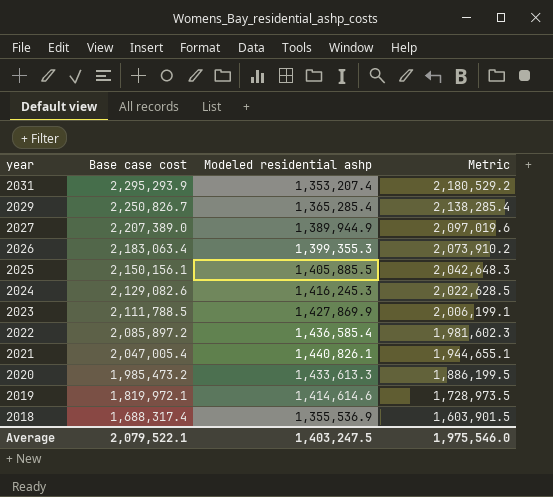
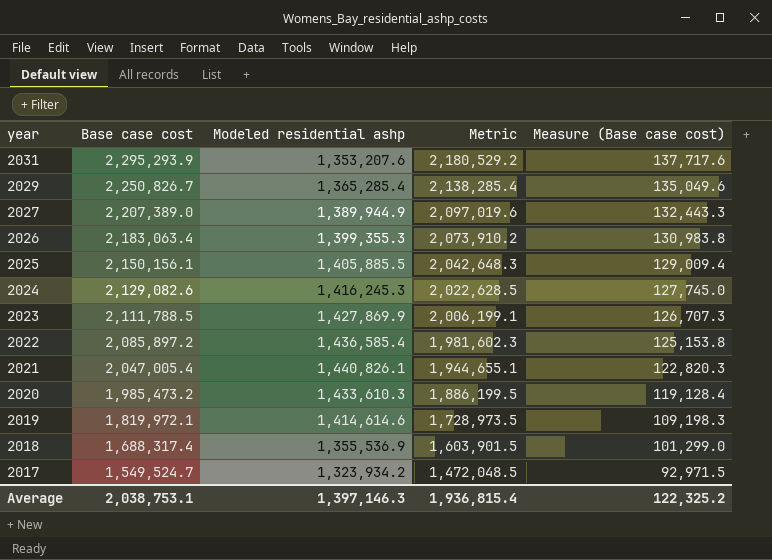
column Measure (Base case cost) | formula: none -> [Base case cost] * 0.06
2031 | Modeled residential ashp: 1,353,207.4 -> 1,353,207.6
2020 | Modeled residential ashp: 1,433,613.3 -> 1,433,610.3
row 2017: none -> 1,549,524.7 | 1,323,934.2 | 1,472,048.5 | 92,971.5
Average | Base case cost: 2,079,522.1 -> 2,038,753.1
Average | Modeled residential ashp: 1,403,247.5 -> 1,397,146.3
Average | Metric: 1,975,546.0 -> 1,936,815.4

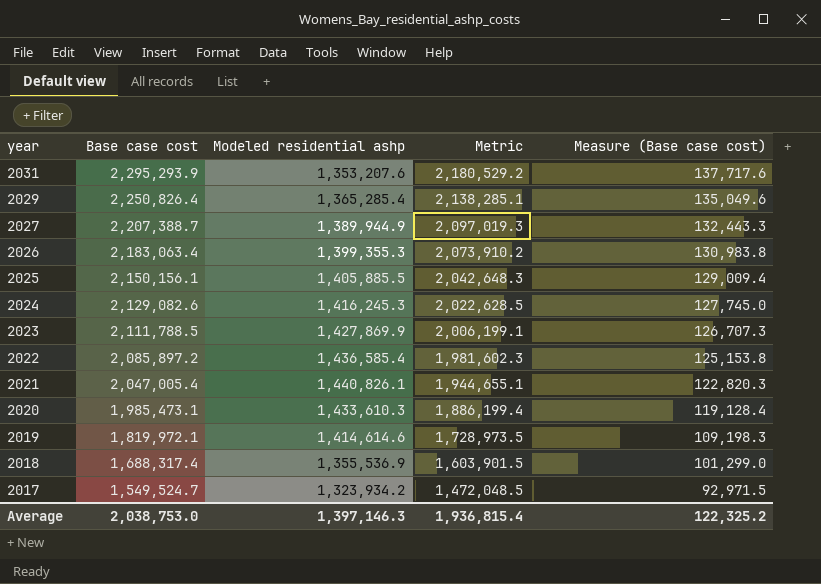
2029 | Base case cost: 2,250,826.7 -> 2,250,826.4
2029 | Metric: 2,138,285.4 -> 2,138,285.1
2027 | Base case cost: 2,207,389.0 -> 2,207,388.7
2027 | Metric: 2,097,019.6 -> 2,097,019.3
2020 | Base case cost: 1,985,473.2 -> 1,985,473.1
2020 | Metric: 1,886,199.5 -> 1,886,199.4
Average | Base case cost: 2,038,753.1 -> 2,038,753.0

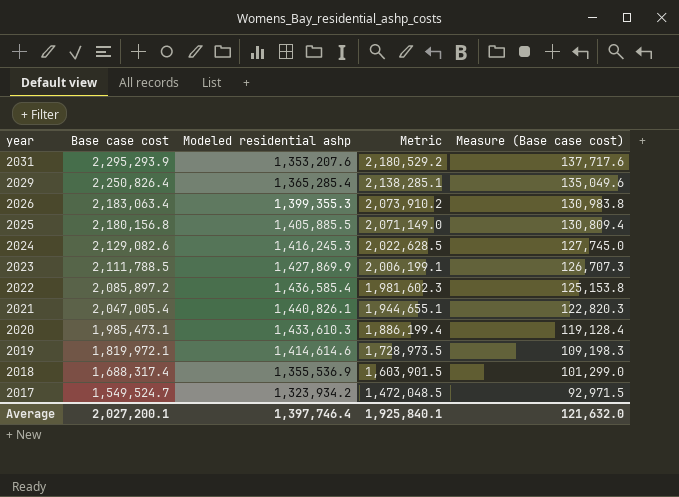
row 2027: 2,207,388.7 | 1,389,944.9 | 2,097,019.3 | 132,443.3 -> none
2025 | Base case cost: 2,150,156.1 -> 2,180,156.8
2025 | Metric: 2,042,648.3 -> 2,071,149.0
2025 | Measure (Base case cost): 129,009.4 -> 130,809.4
Average | Base case cost: 2,038,753.0 -> 2,027,200.1
Average | Modeled residential ashp: 1,397,146.3 -> 1,397,746.4
Average | Metric: 1,936,815.4 -> 1,925,840.1
Average | Measure (Base case cost): 122,325.2 -> 121,632.0

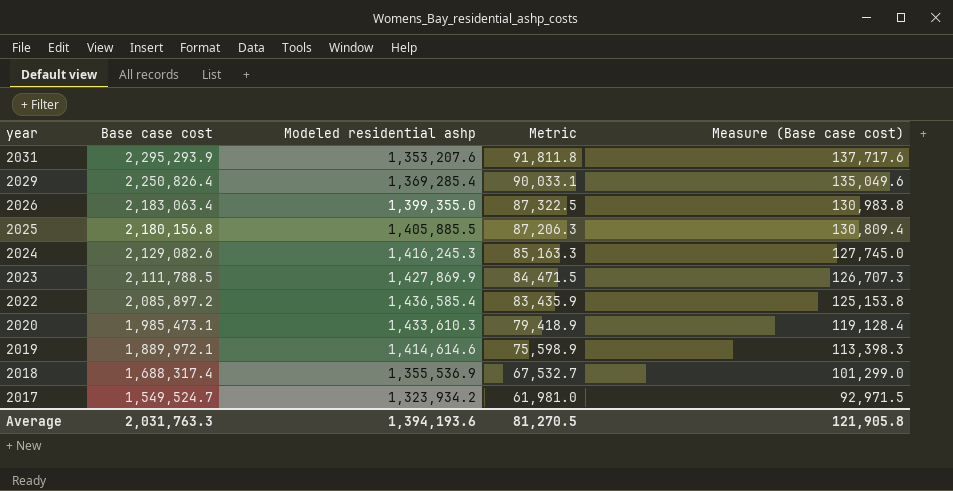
column Metric | formula: [Base case cost] * 0.95 -> [Base case cost] * 0.04
row 2021: 2,047,005.4 | 1,440,826.1 | 1,944,655.1 | 122,820.3 -> none
2029 | Modeled residential ashp: 1,365,285.4 -> 1,369,285.4
2026 | Modeled residential ashp: 1,399,355.3 -> 1,399,355.0
2019 | Base case cost: 1,819,972.1 -> 1,889,972.1
2019 | Measure (Base case cost): 109,198.3 -> 113,398.3
Average | Base case cost: 2,027,200.1 -> 2,031,763.3
Average | Modeled residential ashp: 1,397,746.4 -> 1,394,193.6
Average | Metric: 1,925,840.1 -> 81,270.5
Average | Measure (Base case cost): 121,632.0 -> 121,905.8

